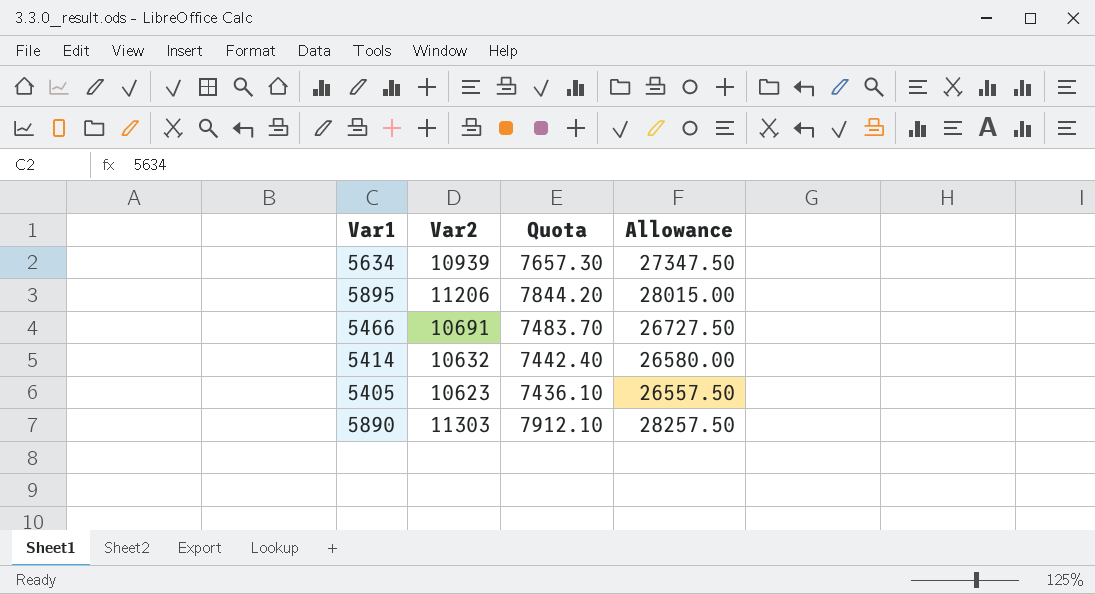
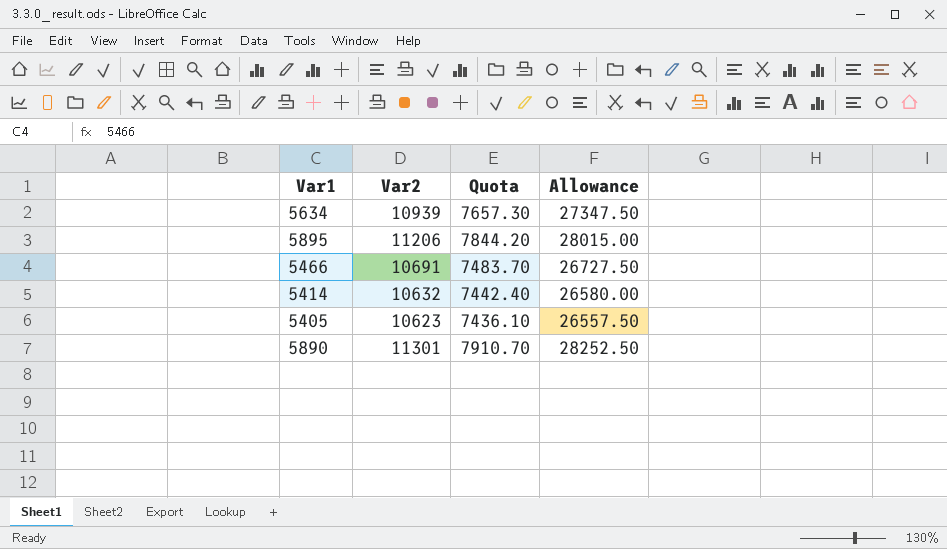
5890 | Var2: 11303 -> 11301
5890 | Quota: 7912.10 -> 7910.70
5890 | Allowance: 28257.50 -> 28252.50

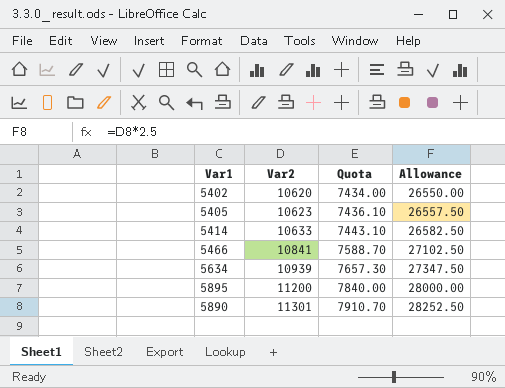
row order: none -> Var2 ascending
row 5402: none -> 10620 | 7434.00 | 26550.00
5414 | Var2: 10632 -> 10633
5414 | Quota: 7442.40 -> 7443.10
5414 | Allowance: 26580.00 -> 26582.50
5466 | Var2: 10691 -> 10841
5466 | Quota: 7483.70 -> 7588.70
5466 | Allowance: 26727.50 -> 27102.50
5895 | Var2: 11206 -> 11200
5895 | Quota: 7844.20 -> 7840.00
5895 | Allowance: 28015.00 -> 28000.00

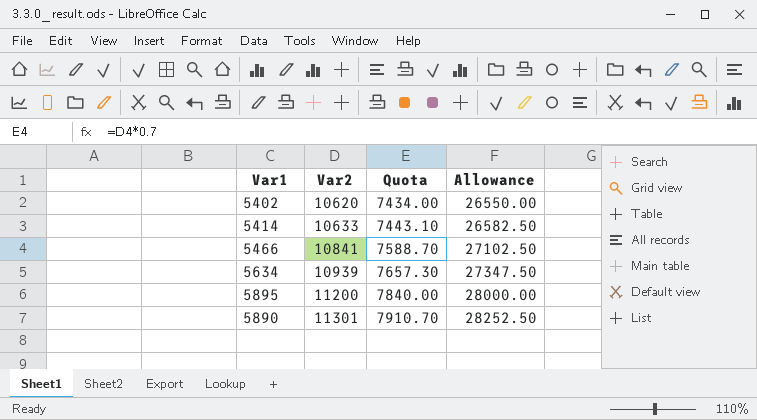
row 5405: 10623 | 7436.10 | 26557.50 -> none

